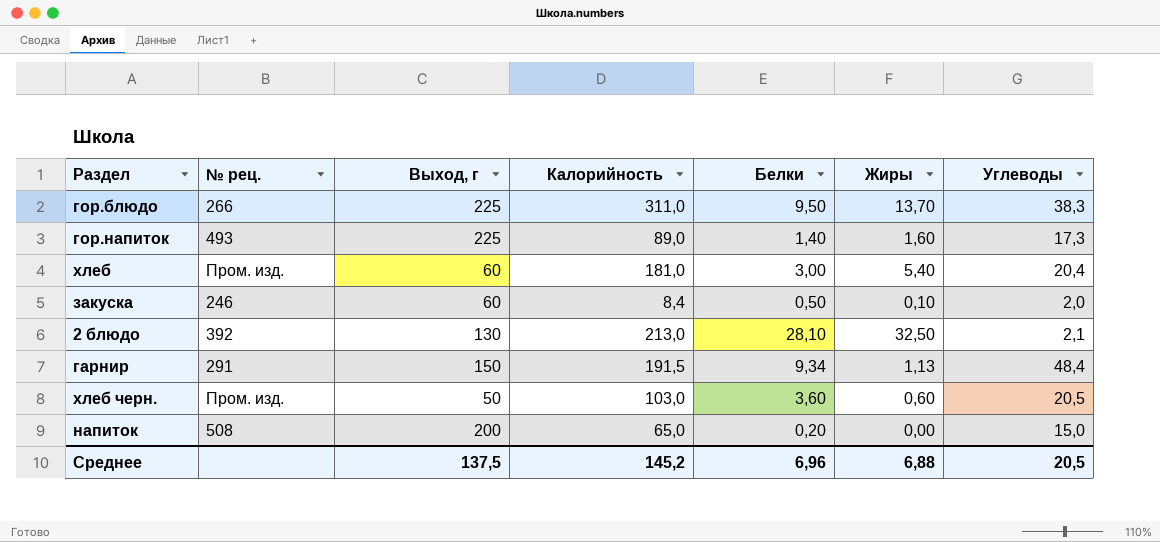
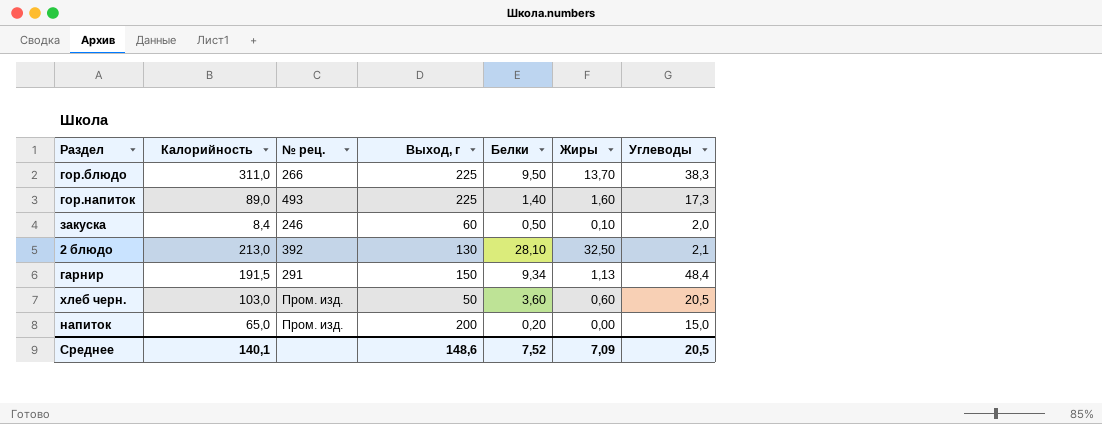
column Калорийность | position: 4 -> 2
row хлеб: Пром. изд. | 60 | 181,0 | 3,00 | 5,40 | 20,4 -> none
напиток | № рец.: 508 -> Пром. изд.
Среднее | Калорийность: 145,2 -> 140,1
Среднее | Выход, г: 137,5 -> 148,6
Среднее | Белки: 6,96 -> 7,52
Среднее | Жиры: 6,88 -> 7,09

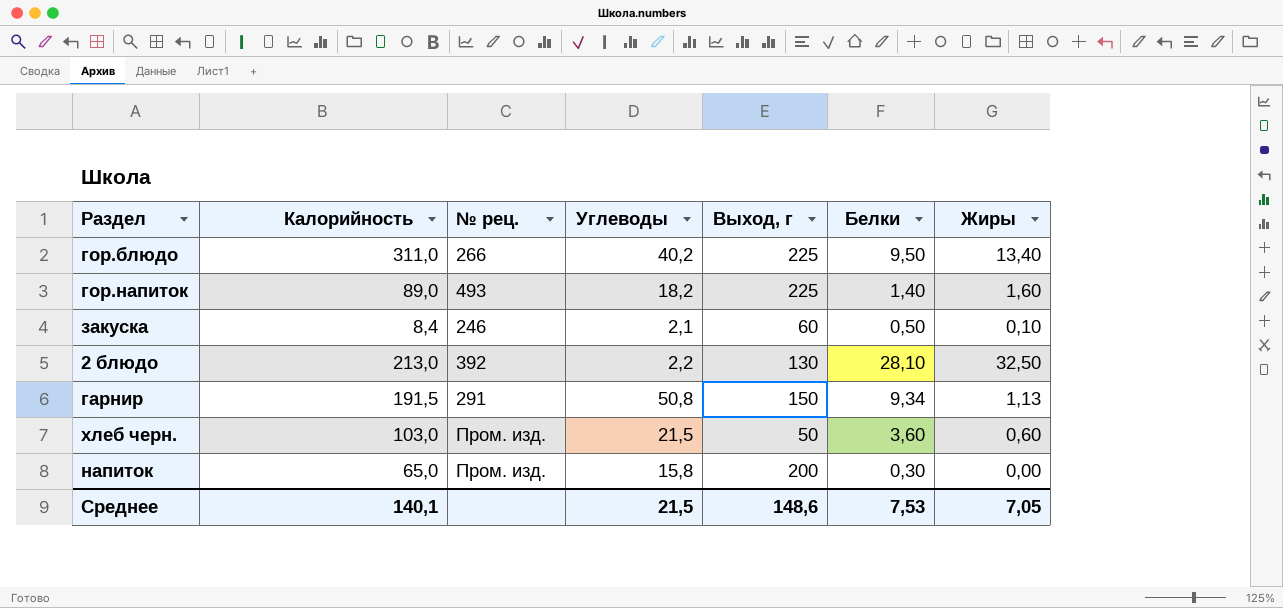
column Углеводы | position: 7 -> 4
гор.блюдо | Углеводы: 38,3 -> 40,2
гор.блюдо | Жиры: 13,70 -> 13,40
гор.напиток | Углеводы: 17,3 -> 18,2
закуска | Углеводы: 2,0 -> 2,1
2 блюдо | Углеводы: 2,1 -> 2,2
гарнир | Углеводы: 48,4 -> 50,8
хлеб черн. | Углеводы: 20,5 -> 21,5
напиток | Углеводы: 15,0 -> 15,8
напиток | Белки: 0,20 -> 0,30
Среднее | Углеводы: 20,5 -> 21,5
Среднее | Белки: 7,52 -> 7,53
Среднее | Жиры: 7,09 -> 7,05

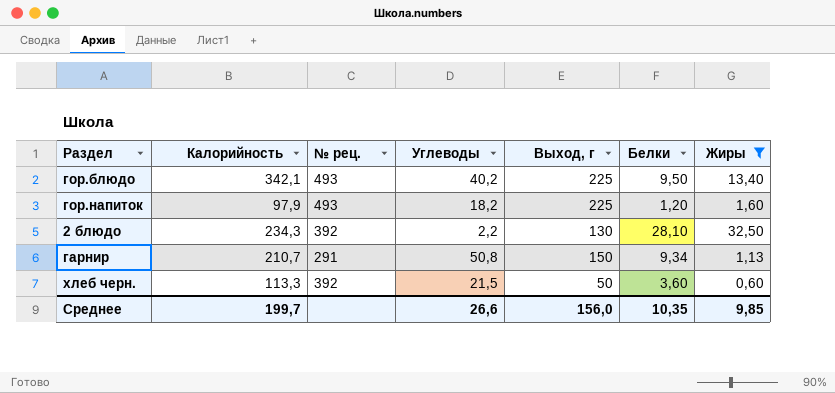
filter: none -> Жиры >= 0,60
гор.блюдо | Калорийность: 311,0 -> 342,1
гор.блюдо | № рец.: 266 -> 493
гор.напиток | Калорийность: 89,0 -> 97,9
гор.напиток | Белки: 1,40 -> 1,20
2 блюдо | Калорийность: 213,0 -> 234,3
гарнир | Калорийность: 191,5 -> 210,7
хлеб черн. | Калорийность: 103,0 -> 113,3
хлеб черн. | № рец.: Пром. изд. -> 392
Среднее | Калорийность: 140,1 -> 199,7
Среднее | Углеводы: 21,5 -> 26,6
Среднее | Выход, г: 148,6 -> 156,0
Среднее | Белки: 7,53 -> 10,35
Среднее | Жиры: 7,05 -> 9,85

